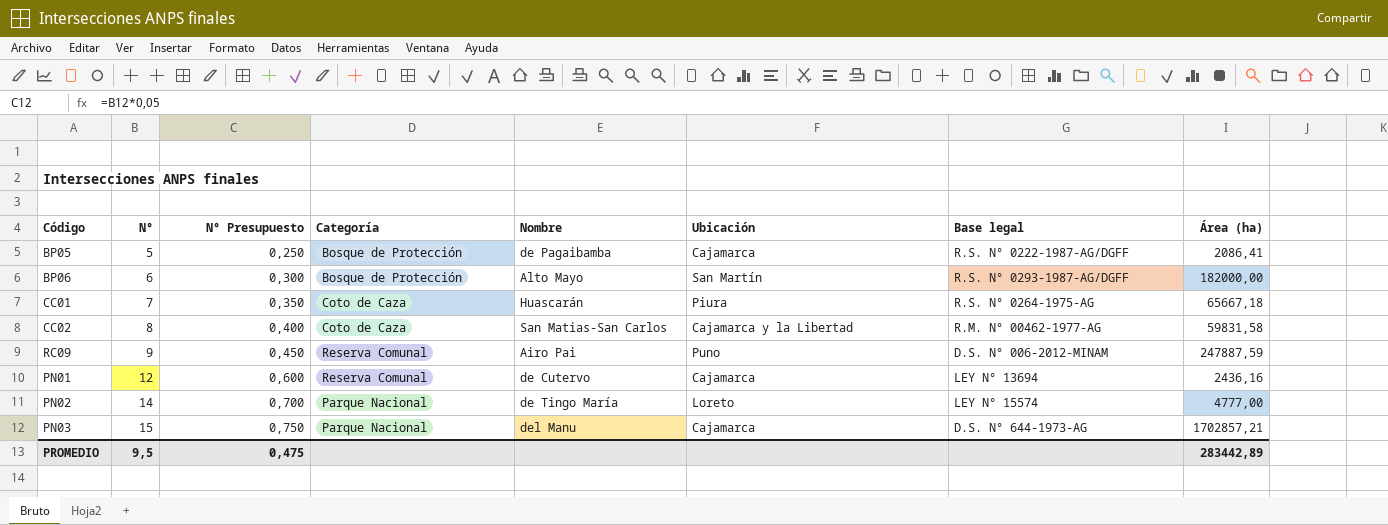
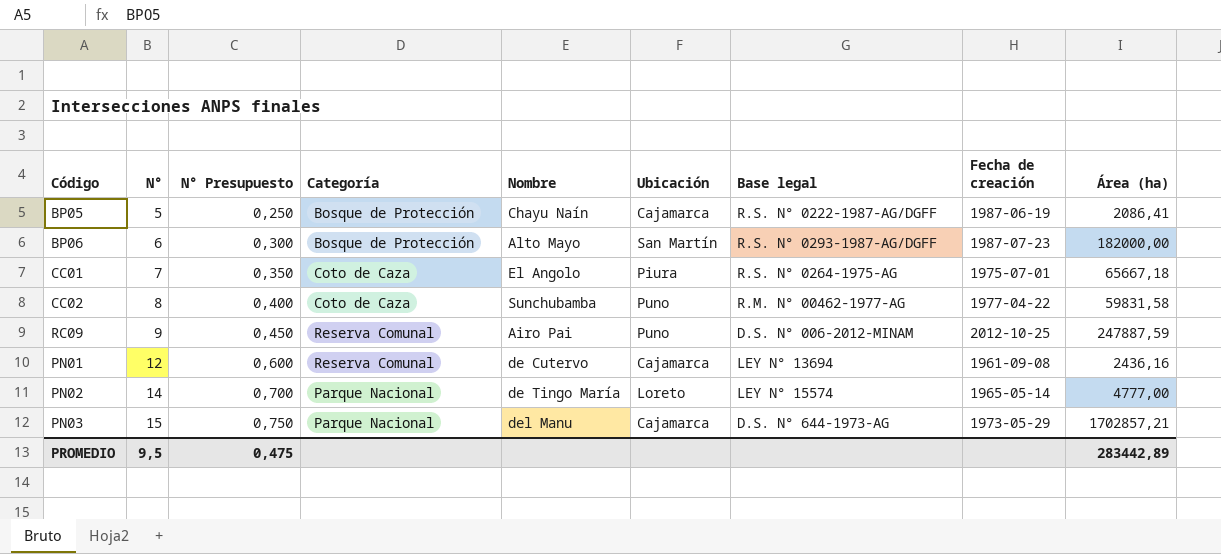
column Fecha de creación | position: none -> 8
BP05 | Nombre: de Pagaibamba -> Chayu Naín
CC01 | Nombre: Huascarán -> El Angolo
CC02 | Nombre: San Matias-San Carlos -> Sunchubamba
CC02 | Ubicación: Cajamarca y la Libertad -> Puno

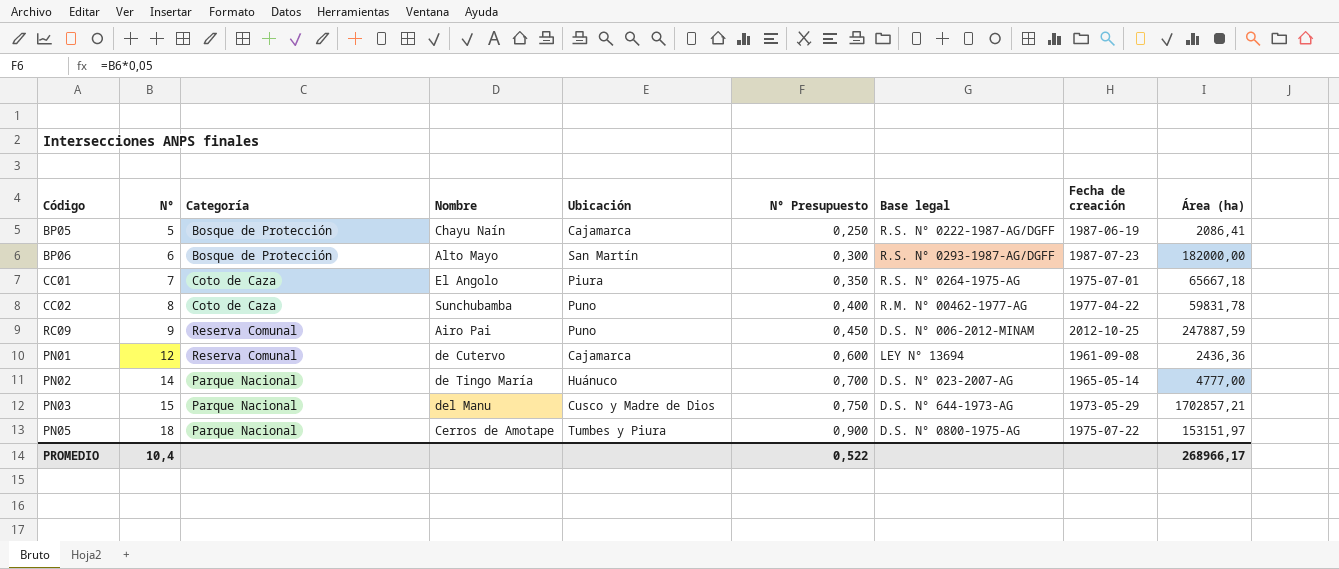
column N° Presupuesto | position: 3 -> 6
CC02 | Área (ha): 59831,58 -> 59831,78
PN01 | Área (ha): 2436,16 -> 2436,36
PN02 | Ubicación: Loreto -> Huánuco
PN02 | Base legal: LEY N° 15574 -> D.S. N° 023-2007-AG
PN03 | Ubicación: Cajamarca -> Cusco y Madre de Dios
row PN05: none -> 18 | Parque Nacional | Cerros de Amotape | Tumbes y Piura | 0,900 | D.S. N° 0800-1975-AG | 1975-07-22 | 153151,97
PROMEDIO | N°: 9,5 -> 10,4
PROMEDIO | N° Presupuesto: 0,475 -> 0,522
PROMEDIO | Área (ha): 283442,89 -> 268966,17

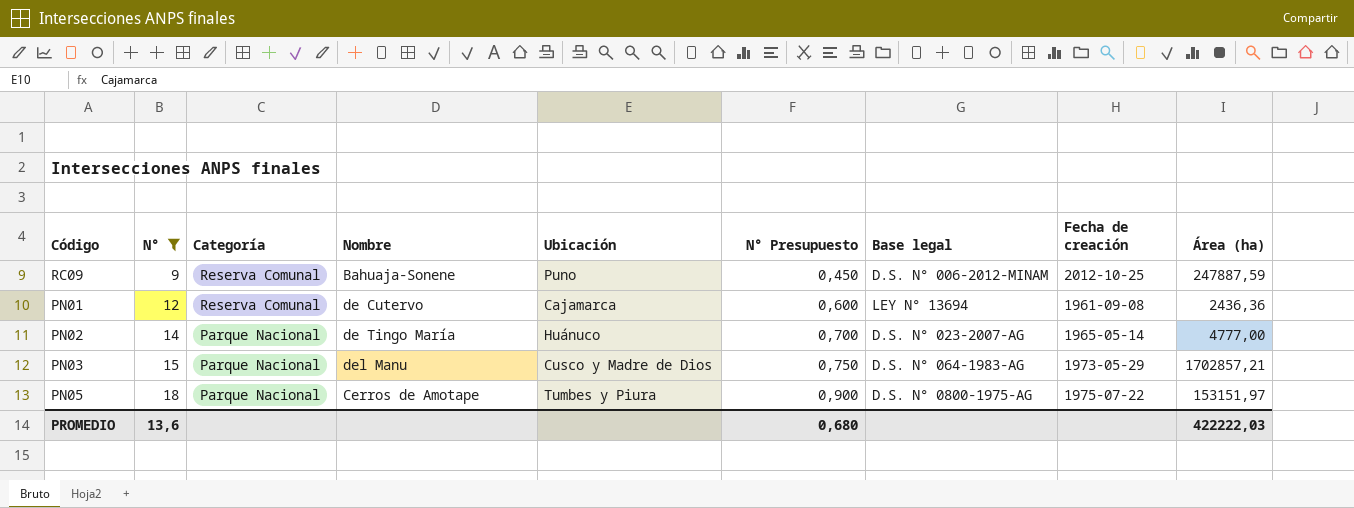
filter: none -> N° >= 9
RC09 | Nombre: Airo Pai -> Bahuaja-Sonene
PN03 | Base legal: D.S. N° 644-1973-AG -> D.S. N° 064-1983-AG
PROMEDIO | N°: 10,4 -> 13,6
PROMEDIO | N° Presupuesto: 0,522 -> 0,680
PROMEDIO | Área (ha): 268966,17 -> 422222,03

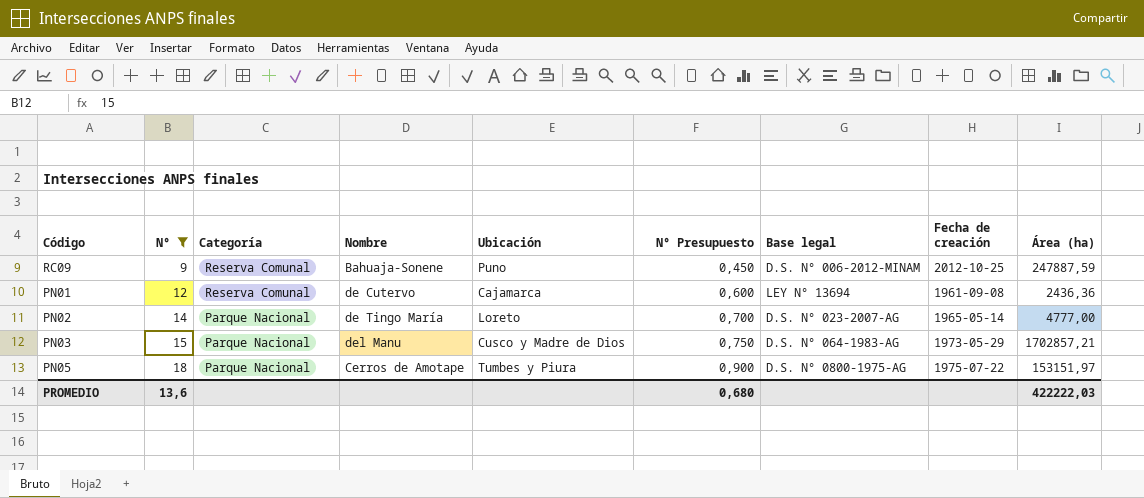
PN02 | Ubicación: Huánuco -> Loreto

